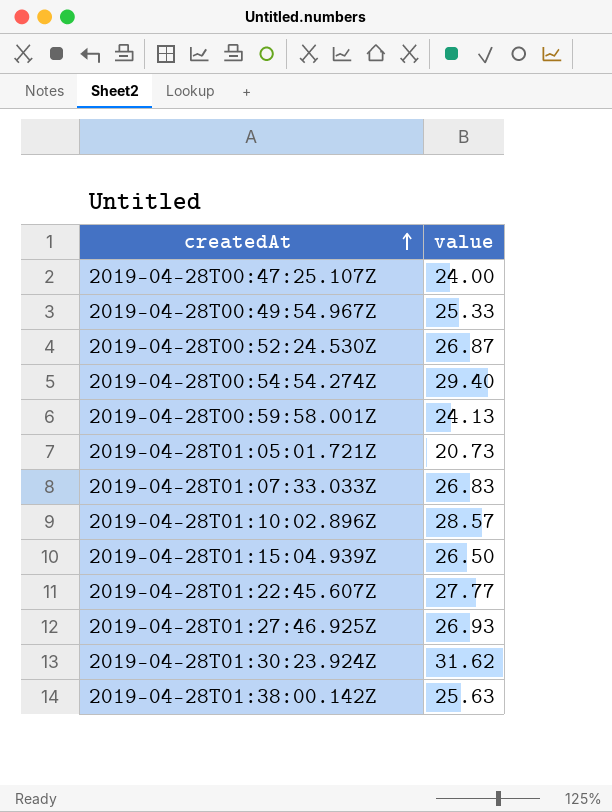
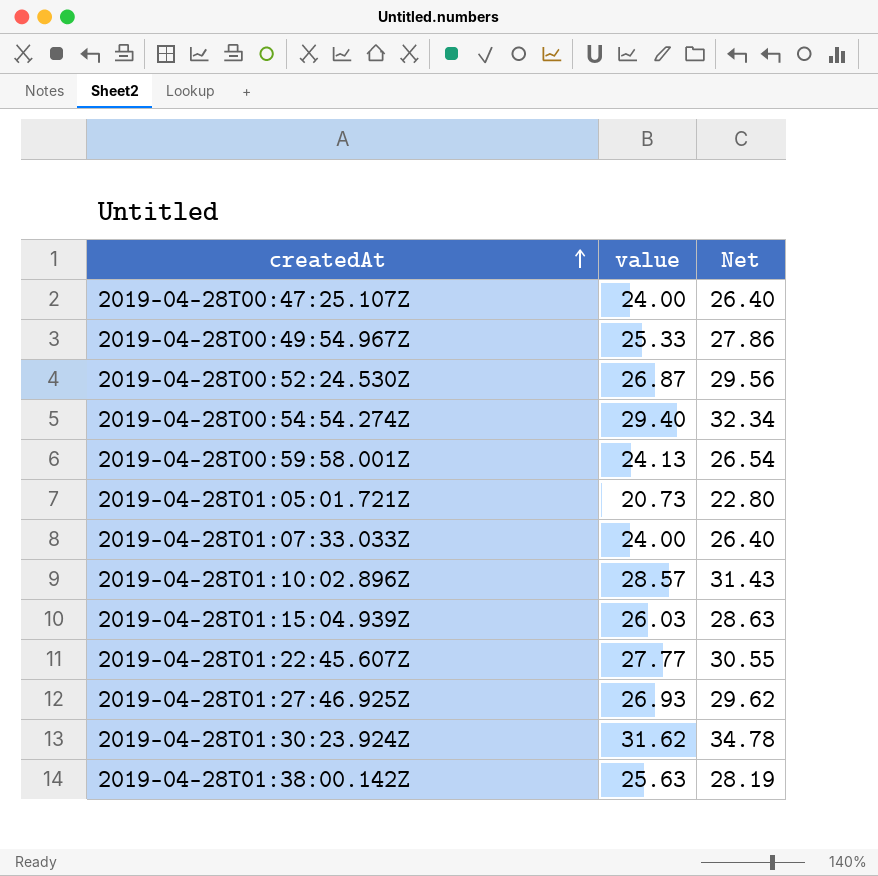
column Net | formula: none -> [value] * 1.1
2019-04-28T01:07:33.033Z | value: 26.83 -> 24.00
2019-04-28T01:15:04.939Z | value: 26.50 -> 26.03

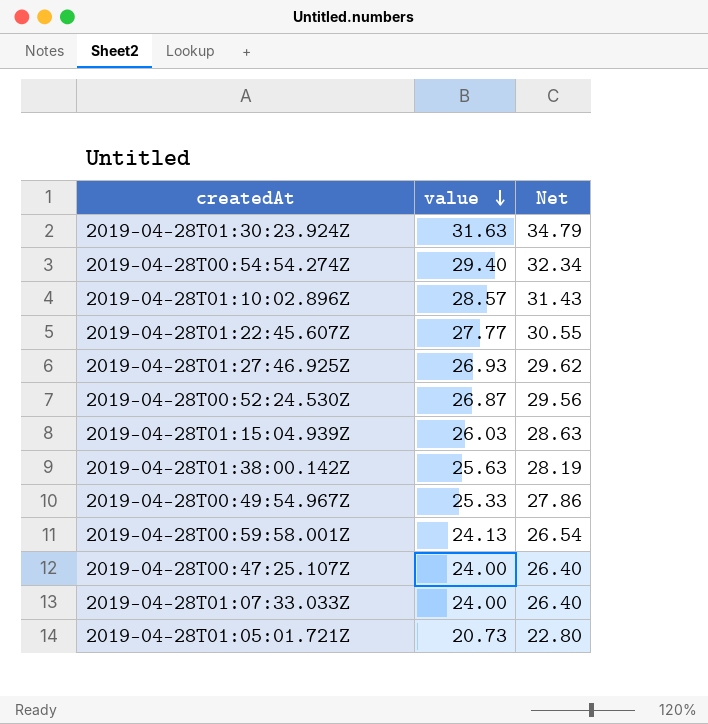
row order: createdAt ascending -> value descending
2019-04-28T01:30:23.924Z | value: 31.62 -> 31.63
2019-04-28T01:30:23.924Z | Net: 34.78 -> 34.79

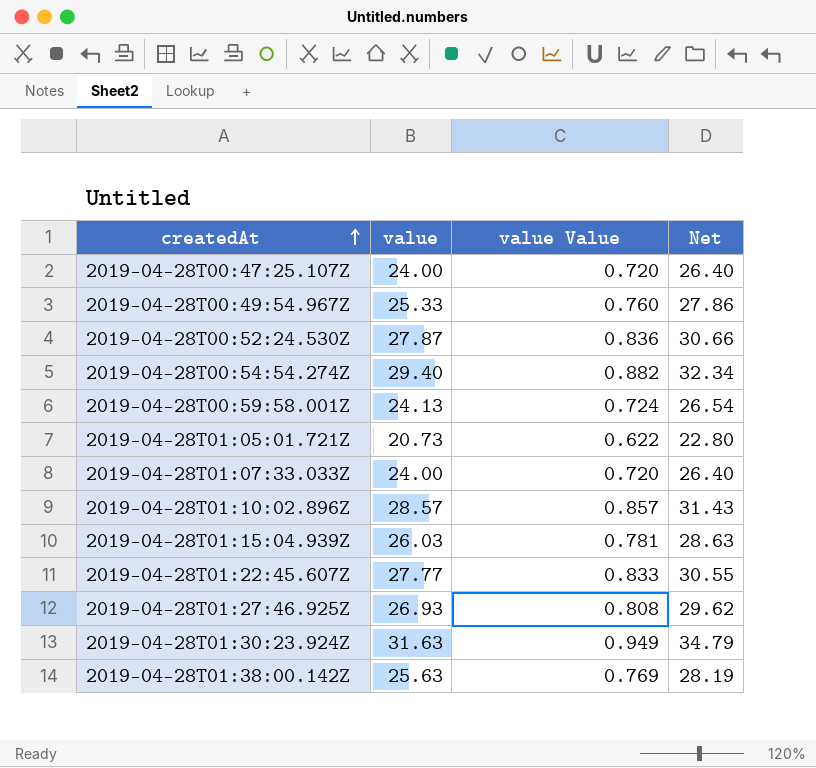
row order: value descending -> createdAt ascending
column value Value | formula: none -> [value] * 0.03
2019-04-28T00:52:24.530Z | value: 26.87 -> 27.87
2019-04-28T00:52:24.530Z | Net: 29.56 -> 30.66

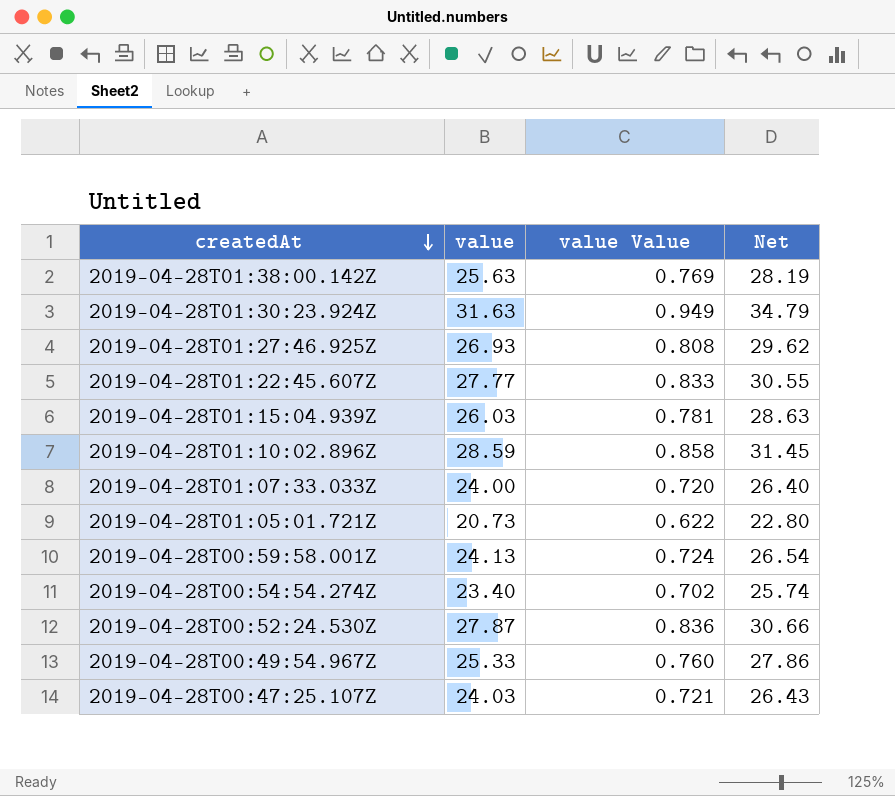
row order: createdAt ascending -> createdAt descending
2019-04-28T01:10:02.896Z | value: 28.57 -> 28.59
2019-04-28T01:10:02.896Z | value Value: 0.857 -> 0.858
2019-04-28T01:10:02.896Z | Net: 31.43 -> 31.45
2019-04-28T00:54:54.274Z | value: 29.40 -> 23.40
2019-04-28T00:54:54.274Z | value Value: 0.882 -> 0.702
2019-04-28T00:54:54.274Z | Net: 32.34 -> 25.74
2019-04-28T00:47:25.107Z | value: 24.00 -> 24.03
2019-04-28T00:47:25.107Z | value Value: 0.720 -> 0.721
2019-04-28T00:47:25.107Z | Net: 26.40 -> 26.43

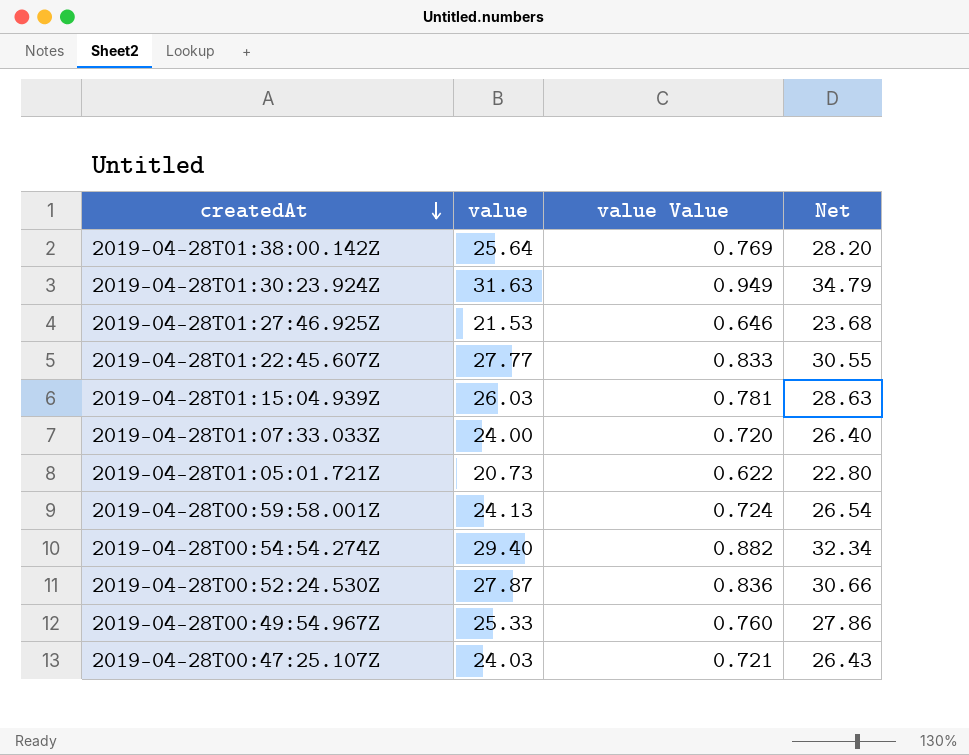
row 2019-04-28T01:10:02.896Z: 28.59 | 0.858 | 31.45 -> none
2019-04-28T01:38:00.142Z | value: 25.63 -> 25.64
2019-04-28T01:38:00.142Z | Net: 28.19 -> 28.20
2019-04-28T01:27:46.925Z | value: 26.93 -> 21.53
2019-04-28T01:27:46.925Z | value Value: 0.808 -> 0.646
2019-04-28T01:27:46.925Z | Net: 29.62 -> 23.68
2019-04-28T00:54:54.274Z | value: 23.40 -> 29.40
2019-04-28T00:54:54.274Z | value Value: 0.702 -> 0.882
2019-04-28T00:54:54.274Z | Net: 25.74 -> 32.34

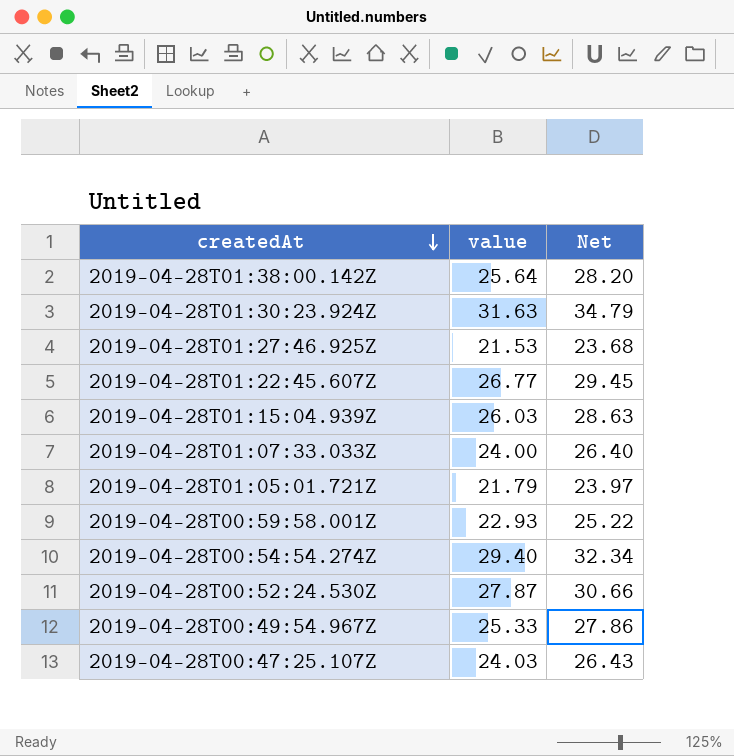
column value Value | formula: [value] * 0.03 -> none
2019-04-28T01:22:45.607Z | value: 27.77 -> 26.77
2019-04-28T01:22:45.607Z | Net: 30.55 -> 29.45
2019-04-28T01:05:01.721Z | value: 20.73 -> 21.79
2019-04-28T01:05:01.721Z | Net: 22.80 -> 23.97
2019-04-28T00:59:58.001Z | value: 24.13 -> 22.93
2019-04-28T00:59:58.001Z | Net: 26.54 -> 25.22

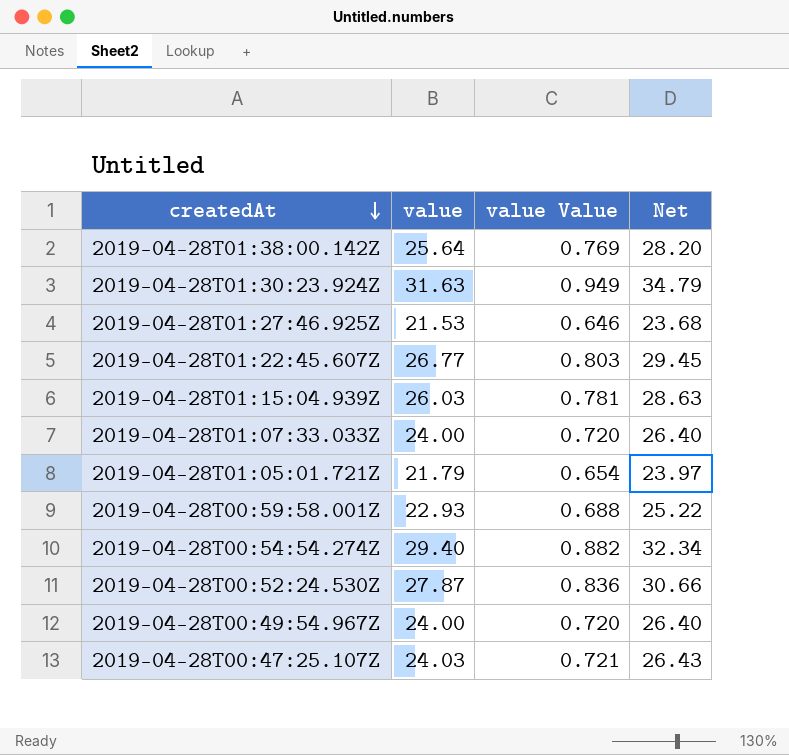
column value Value | formula: none -> [value] * 0.03
2019-04-28T00:49:54.967Z | value: 25.33 -> 24.00
2019-04-28T00:49:54.967Z | Net: 27.86 -> 26.40

